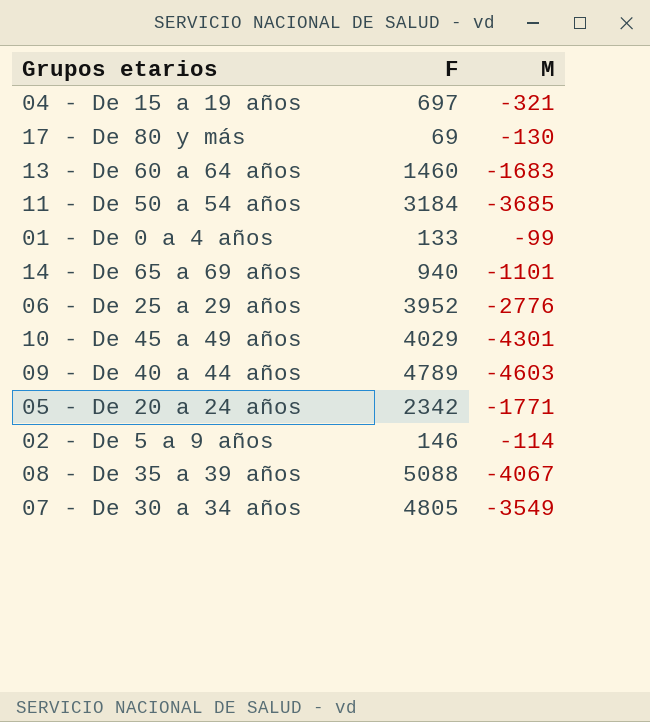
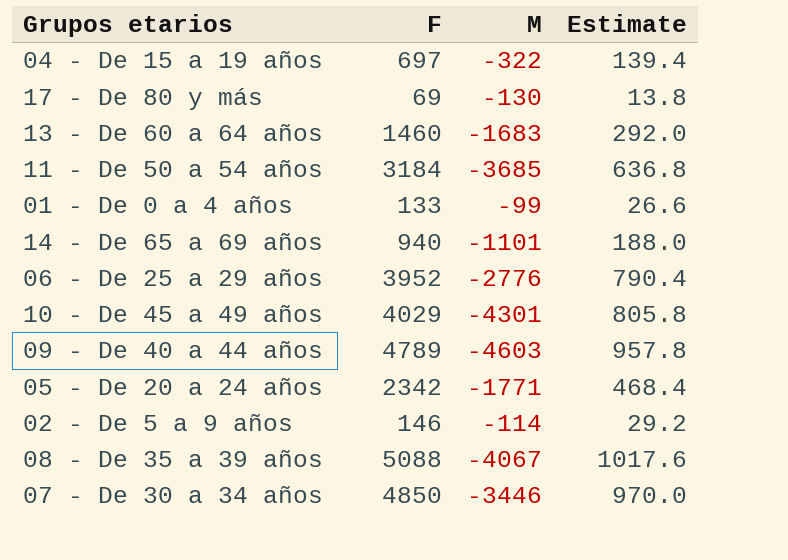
column Estimate | formula: none -> [F] * 0.2
04 - De 15 a 19 años | M: -321 -> -322
07 - De 30 a 34 años | F: 4805 -> 4850
07 - De 30 a 34 años | M: -3549 -> -3446

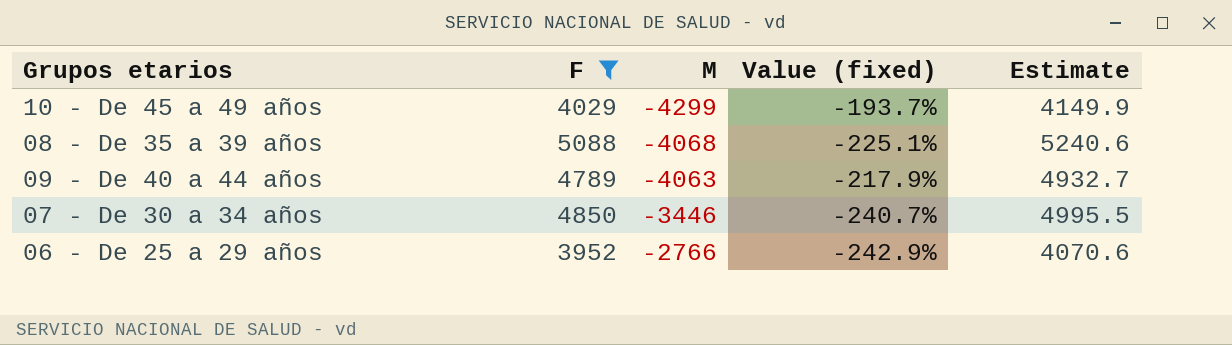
filter: none -> F >= 3952
row order: none -> M ascending
column Value (fixed) | formula: none -> ([F] - [M]) / [M]
column Estimate | formula: [F] * 0.2 -> [F] * 1.03
10 - De 45 a 49 años | M: -4301 -> -4299
08 - De 35 a 39 años | M: -4067 -> -4068
09 - De 40 a 44 años | M: -4603 -> -4063
06 - De 25 a 29 años | M: -2776 -> -2766

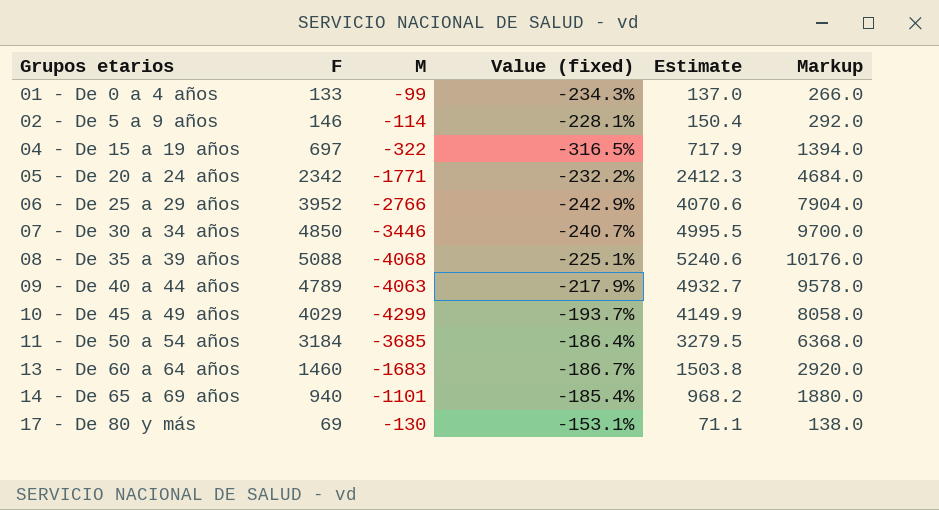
filter: F >= 3952 -> none
row order: M ascending -> Grupos etarios ascending
column Markup | formula: none -> [F] * 2

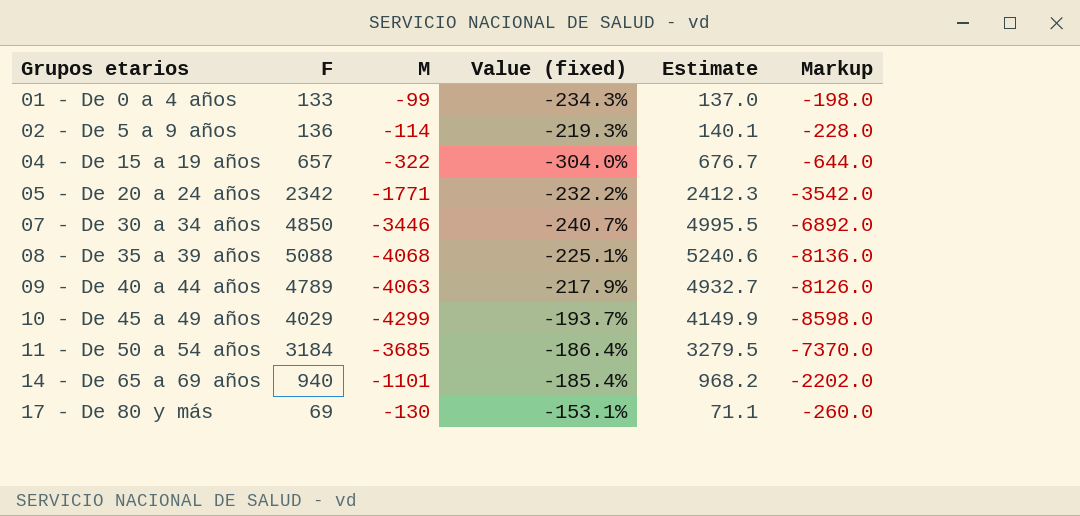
column Markup | formula: [F] * 2 -> [M] * 2
row 06 - De 25 a 29 años: 3952 | -2766 | -242.9% | 4070.6 | 7904.0 -> none
row 13 - De 60 a 64 años: 1460 | -1683 | -186.7% | 1503.8 | 2920.0 -> none
02 - De 5 a 9 años | F: 146 -> 136
02 - De 5 a 9 años | Value (fixed): -228.1% -> -219.3%
02 - De 5 a 9 años | Estimate: 150.4 -> 140.1
04 - De 15 a 19 años | F: 697 -> 657
04 - De 15 a 19 años | Value (fixed): -316.5% -> -304.0%
04 - De 15 a 19 años | Estimate: 717.9 -> 676.7

